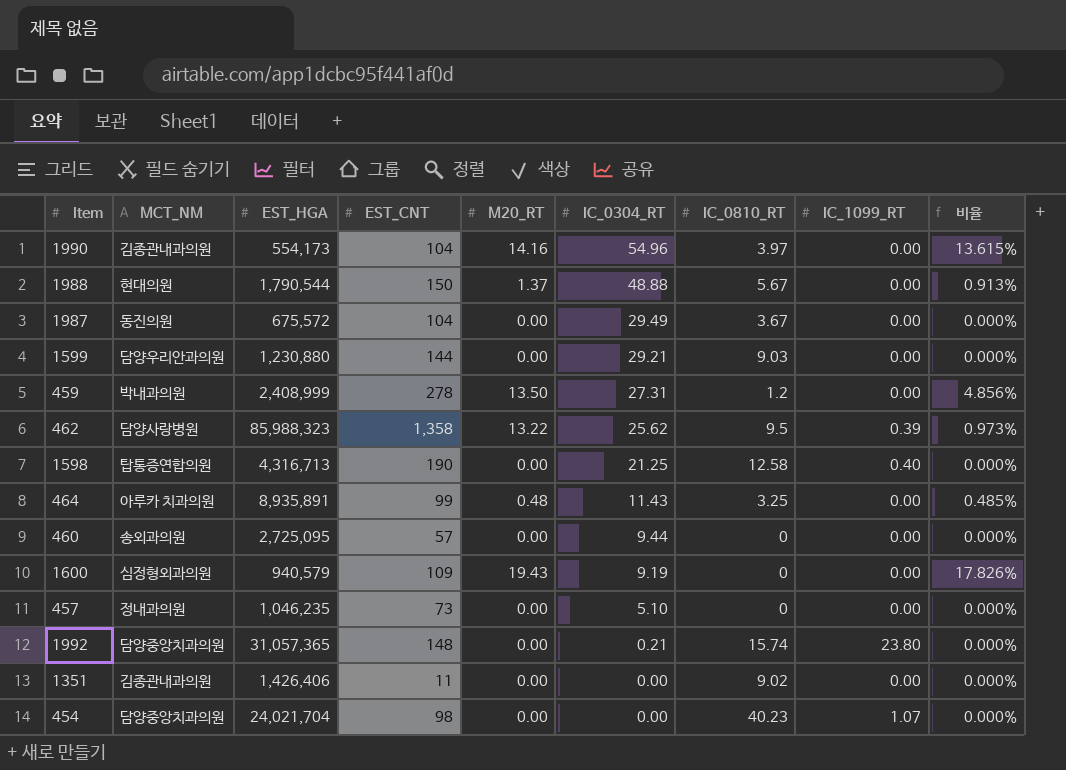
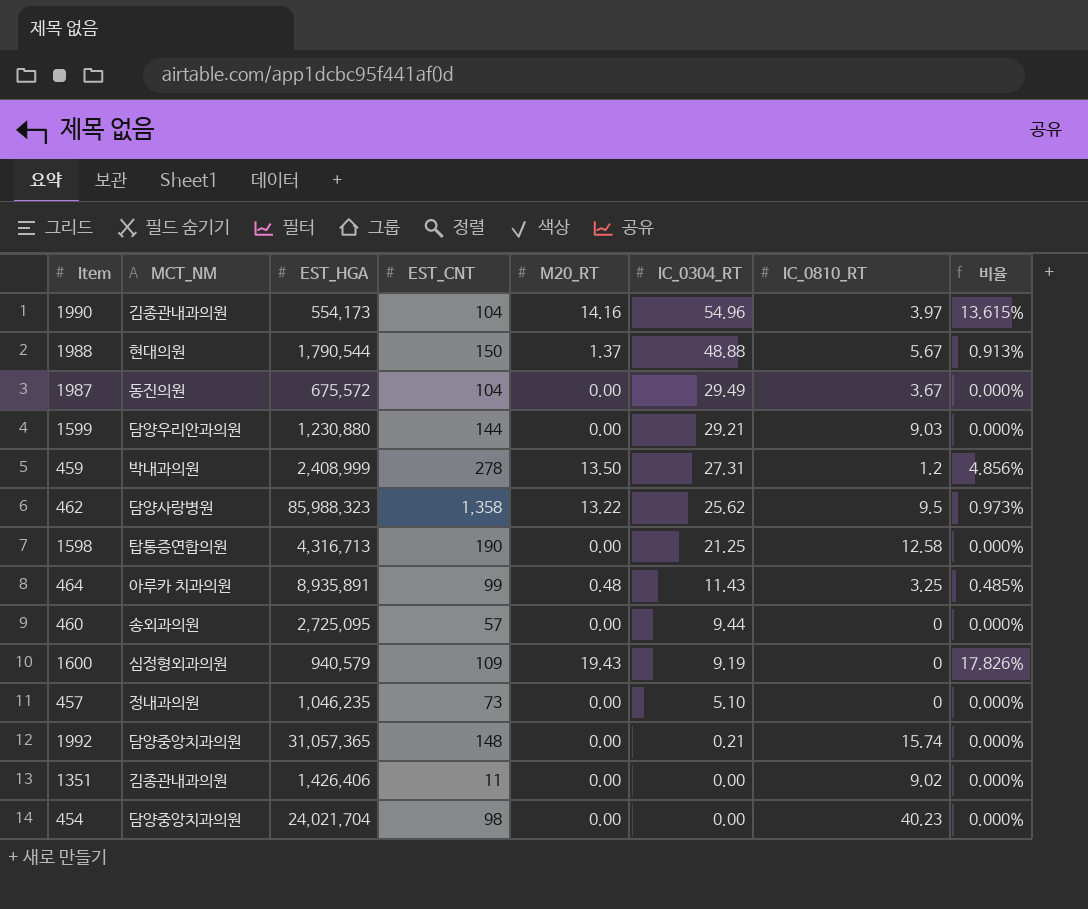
column IC_1099_RT | position: 8 -> none

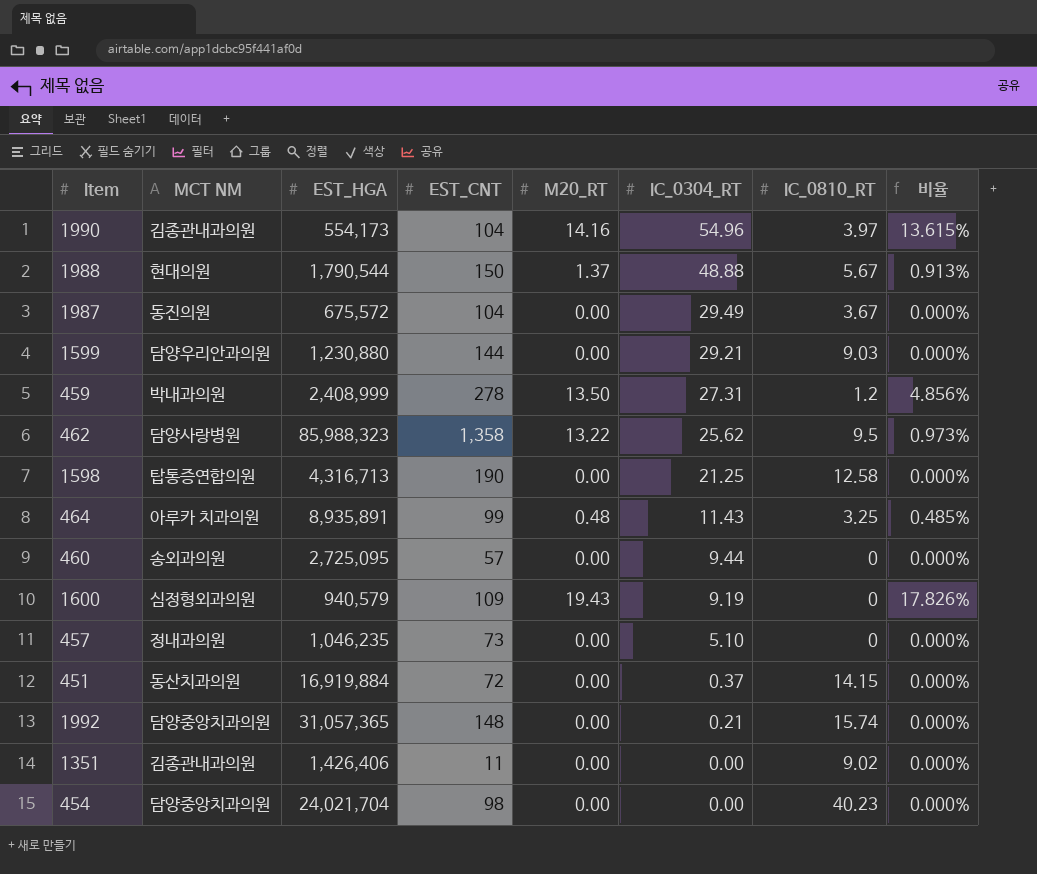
column name: MCT_NM -> MCT NM
row 451: none -> 동산치과의원 | 16,919,884 | 72 | 0.00 | 0.37 | 14.15 | 0.000%

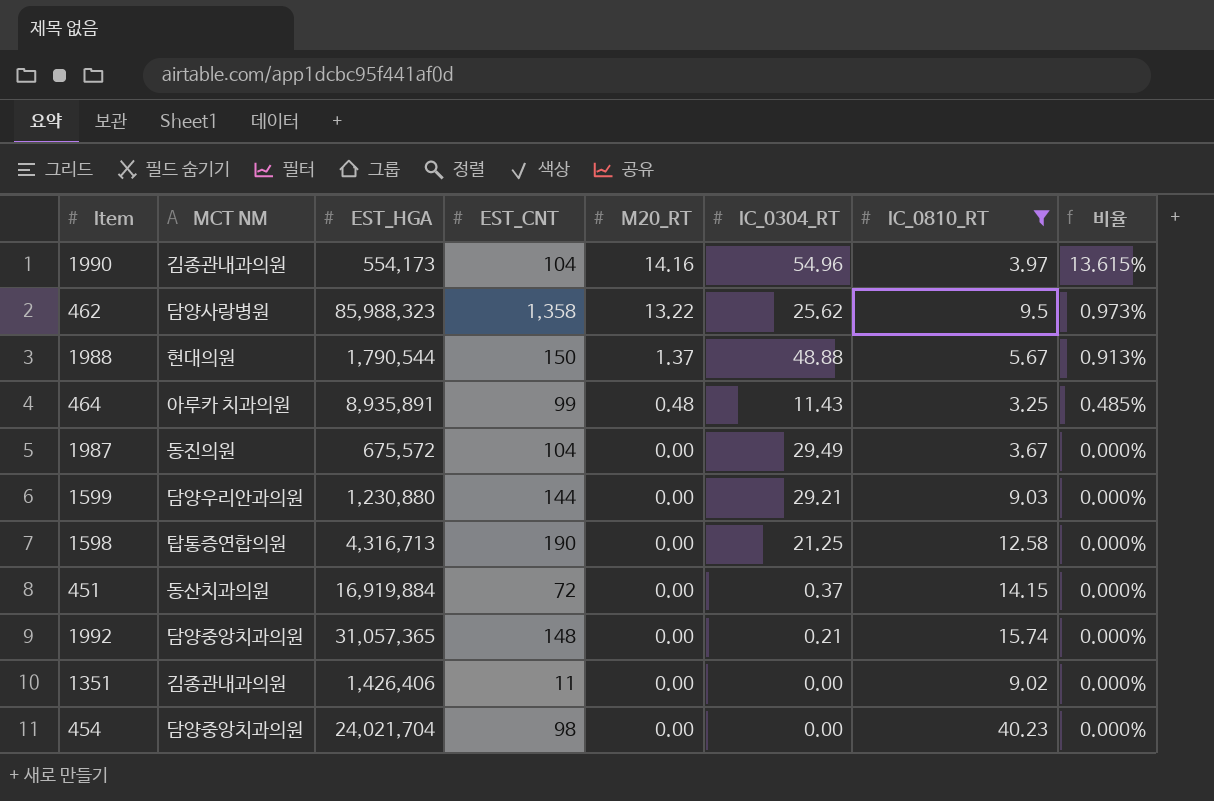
filter: none -> IC_0810_RT >= 3.25
row order: IC_0304_RT descending -> M20_RT descending

